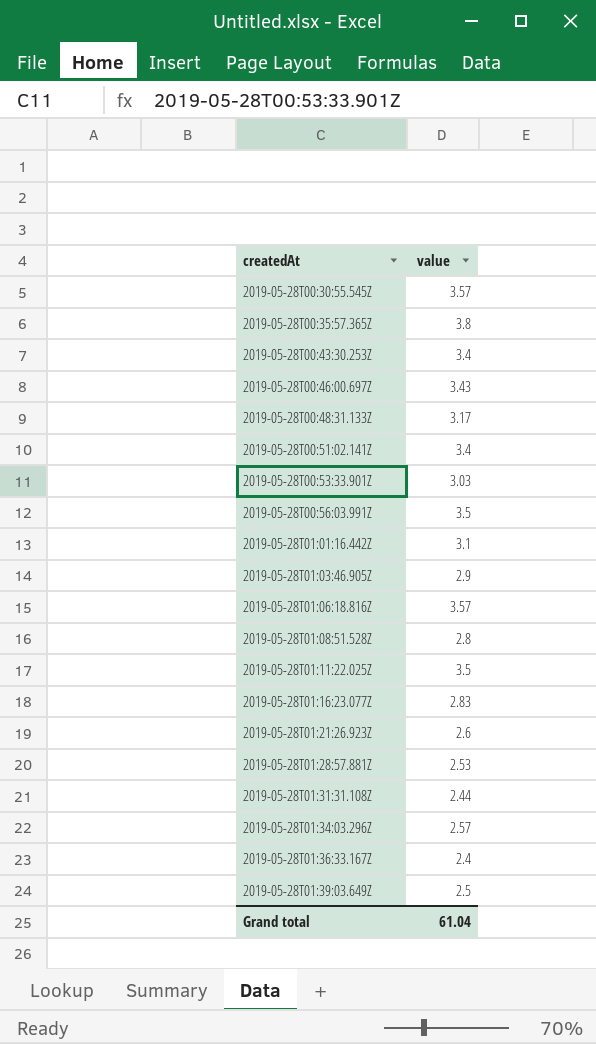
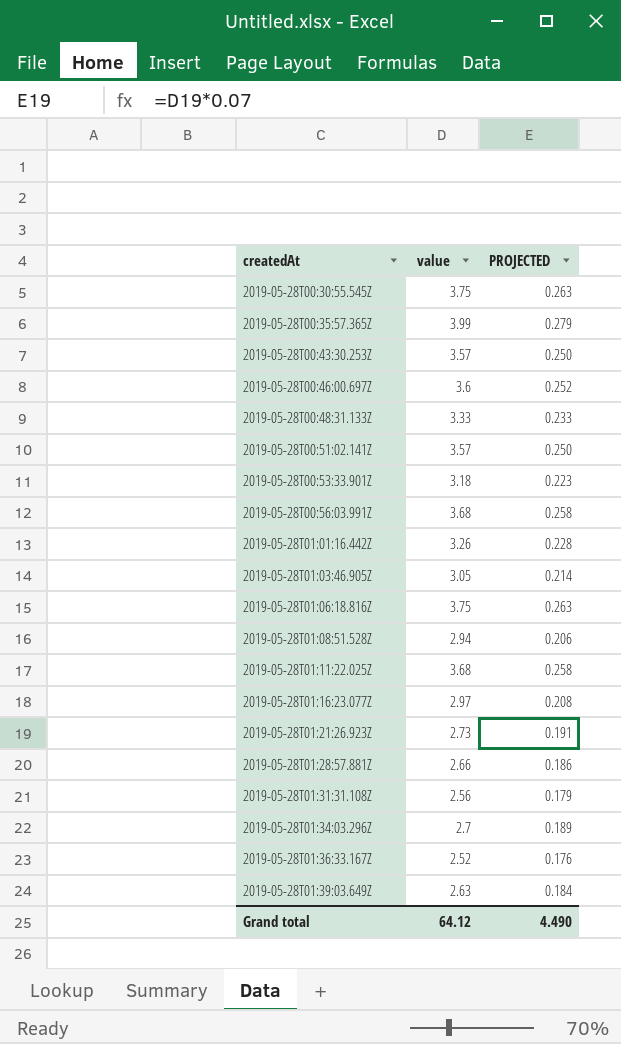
column PROJECTED | formula: none -> [value] * 0.07
2019-05-28T00:30:55.545Z | value: 3.57 -> 3.75
2019-05-28T00:35:57.365Z | value: 3.8 -> 3.99
2019-05-28T00:43:30.253Z | value: 3.4 -> 3.57
2019-05-28T00:46:00.697Z | value: 3.43 -> 3.6
2019-05-28T00:48:31.133Z | value: 3.17 -> 3.33
2019-05-28T00:51:02.141Z | value: 3.4 -> 3.57
2019-05-28T00:53:33.901Z | value: 3.03 -> 3.18
2019-05-28T00:56:03.991Z | value: 3.5 -> 3.68
2019-05-28T01:01:16.442Z | value: 3.1 -> 3.26
2019-05-28T01:03:46.905Z | value: 2.9 -> 3.05
2019-05-28T01:06:18.816Z | value: 3.57 -> 3.75
2019-05-28T01:08:51.528Z | value: 2.8 -> 2.94
2019-05-28T01:11:22.025Z | value: 3.5 -> 3.68
2019-05-28T01:16:23.077Z | value: 2.83 -> 2.97
2019-05-28T01:21:26.923Z | value: 2.6 -> 2.73
2019-05-28T01:28:57.881Z | value: 2.53 -> 2.66
2019-05-28T01:31:31.108Z | value: 2.44 -> 2.56
2019-05-28T01:34:03.296Z | value: 2.57 -> 2.7
2019-05-28T01:36:33.167Z | value: 2.4 -> 2.52
2019-05-28T01:39:03.649Z | value: 2.5 -> 2.63
Grand total | value: 61.04 -> 64.12

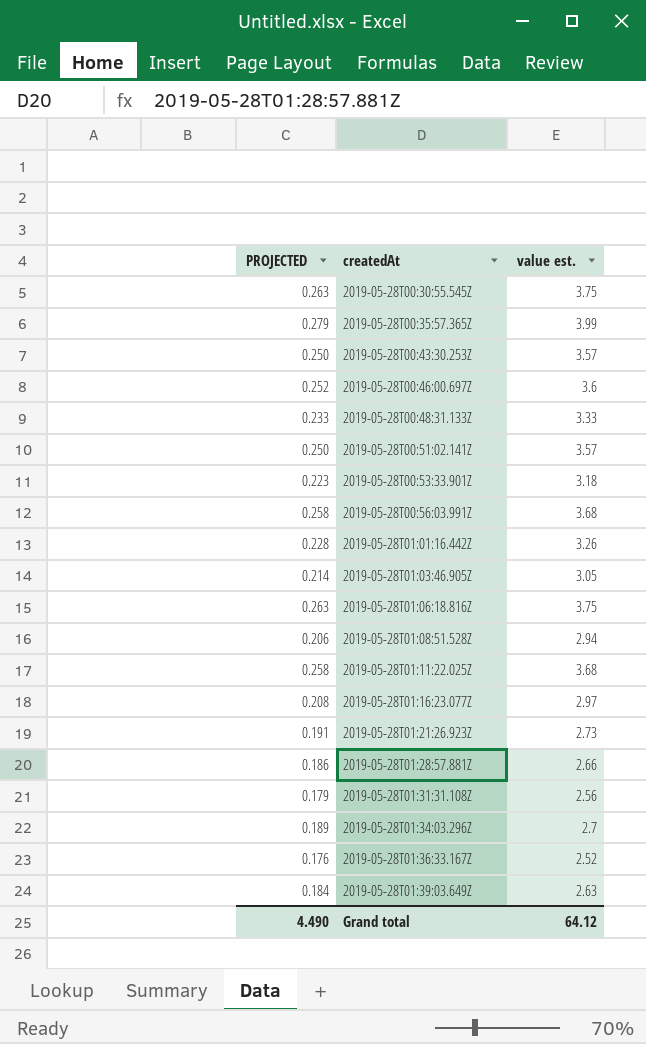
column PROJECTED | position: 3 -> 1
column name: value -> value est.

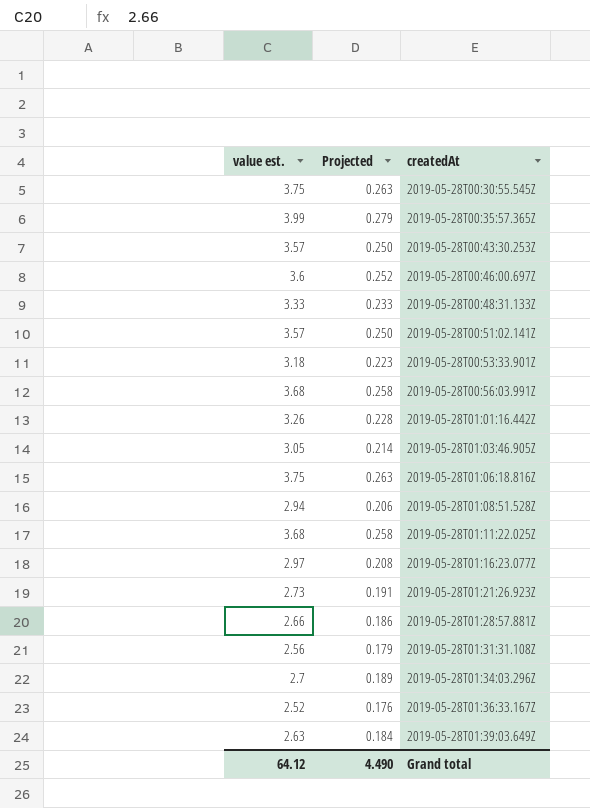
column value est. | position: 3 -> 1
column name: PROJECTED -> Projected

